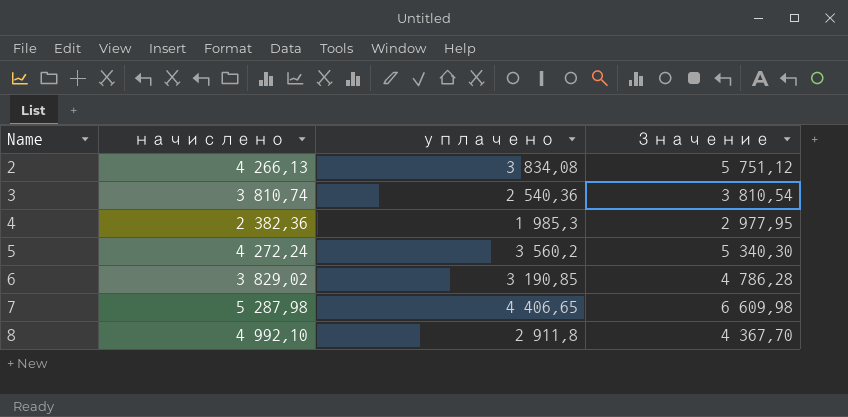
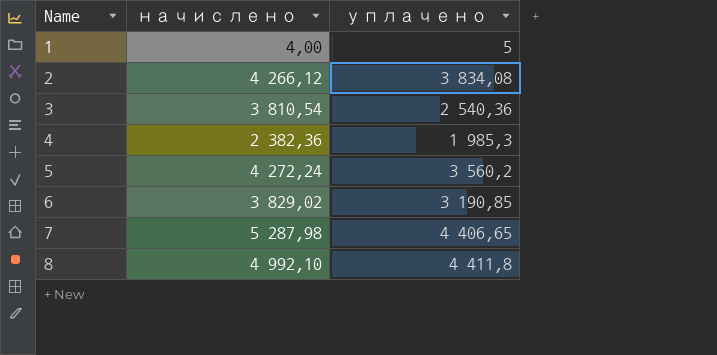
column Значение | formula: [уплачено] * 1,5 -> none
row 1: none -> 4,00 | 5
2 | начислено: 4 266,13 -> 4 266,12
3 | начислено: 3 810,74 -> 3 810,54
8 | уплачено: 2 911,8 -> 4 411,8

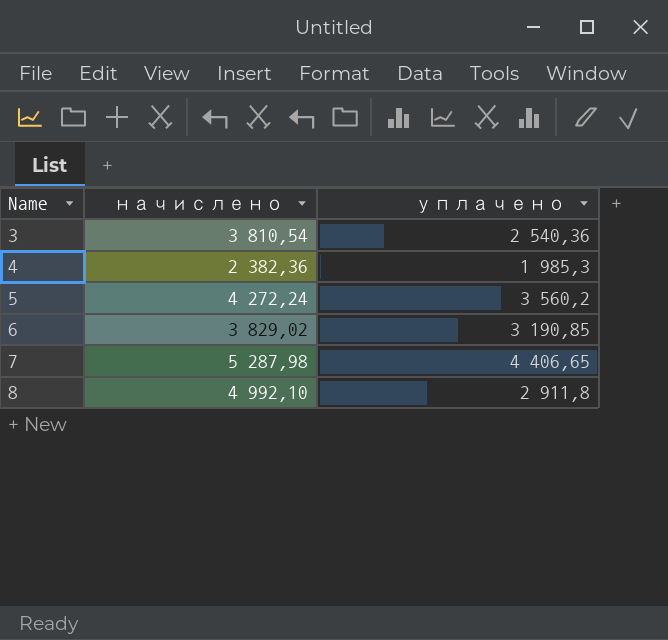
row 1: 4,00 | 5 -> none
row 2: 4 266,12 | 3 834,08 -> none
8 | уплачено: 4 411,8 -> 2 911,8

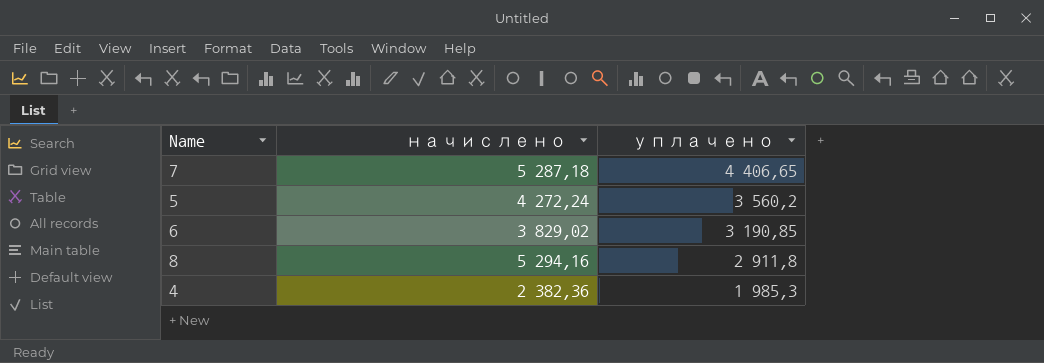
row order: Name ascending -> уплачено descending
row 3: 3 810,54 | 2 540,36 -> none
7 | начислено: 5 287,98 -> 5 287,18
8 | начислено: 4 992,10 -> 5 294,16

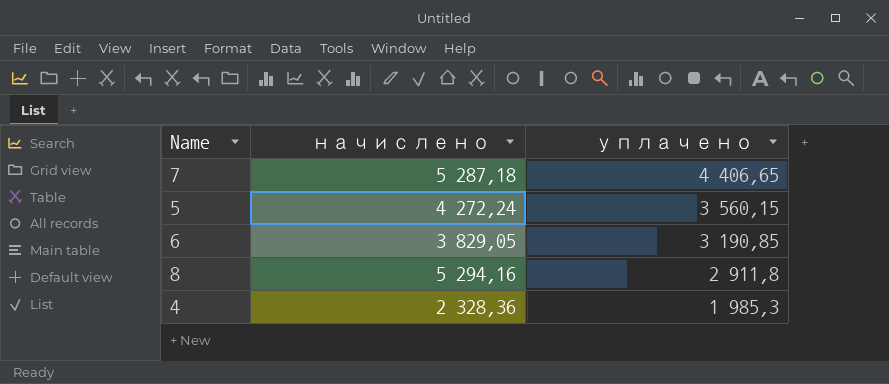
5 | уплачено: 3 560,2 -> 3 560,15
6 | начислено: 3 829,02 -> 3 829,05
4 | начислено: 2 382,36 -> 2 328,36

